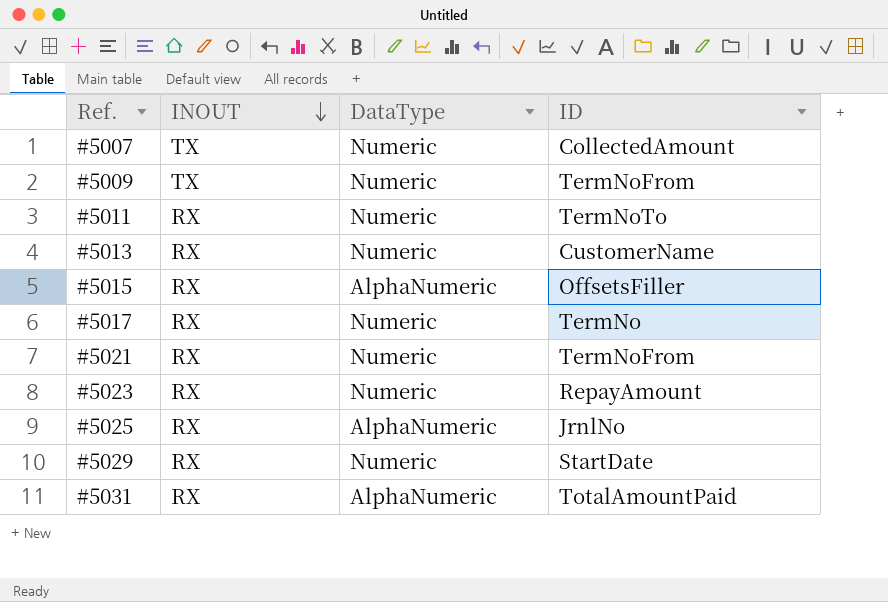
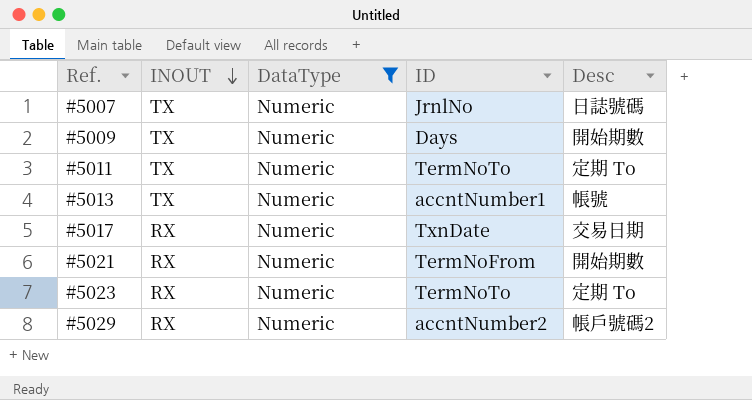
filter: none -> DataType = Numeric
column Desc | position: none -> 5
#5007 | ID: CollectedAmount -> JrnlNo
#5009 | ID: TermNoFrom -> Days
#5011 | INOUT: RX -> TX
#5013 | INOUT: RX -> TX
#5013 | ID: CustomerName -> accntNumber1
#5017 | ID: TermNo -> TxnDate
#5023 | ID: RepayAmount -> TermNoTo
#5029 | ID: StartDate -> accntNumber2

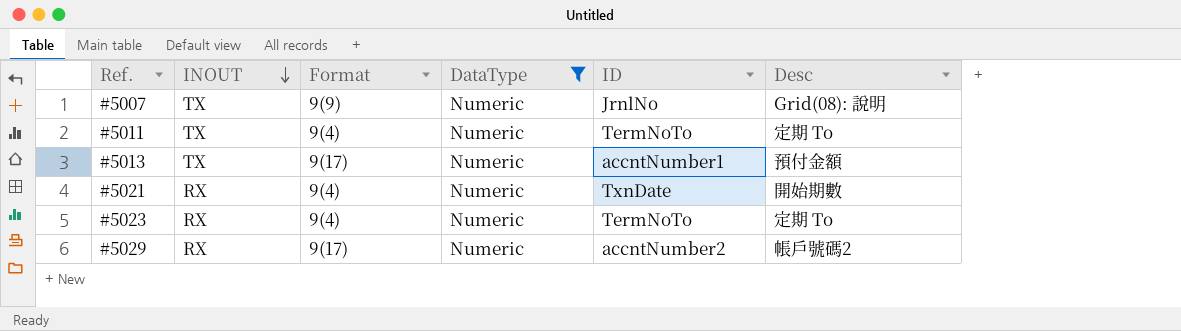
column Format | position: none -> 3
row #5009: TX | Numeric | Days | 開始期數 -> none
row #5017: RX | Numeric | TxnDate | 交易日期 -> none
#5007 | Desc: 日誌號碼 -> Grid(08): 說明
#5013 | Desc: 帳號 -> 預付金額
#5021 | ID: TermNoFrom -> TxnDate

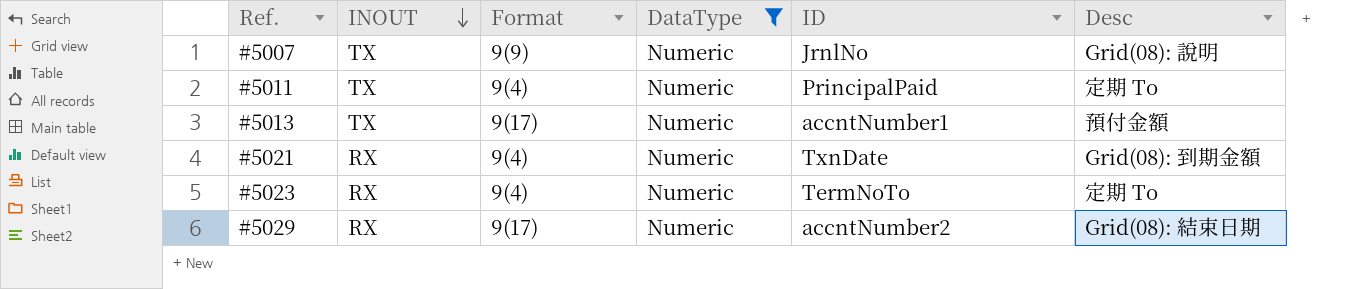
#5011 | ID: TermNoTo -> PrincipalPaid
#5021 | Desc: 開始期數 -> Grid(08): 到期金額
#5029 | Desc: 帳戶號碼2 -> Grid(08): 結束日期

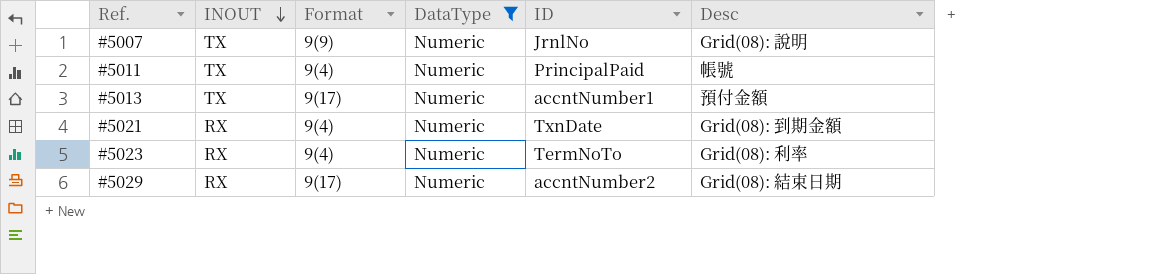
#5011 | Desc: 定期 To -> 帳號
#5023 | Desc: 定期 To -> Grid(08): 利率

